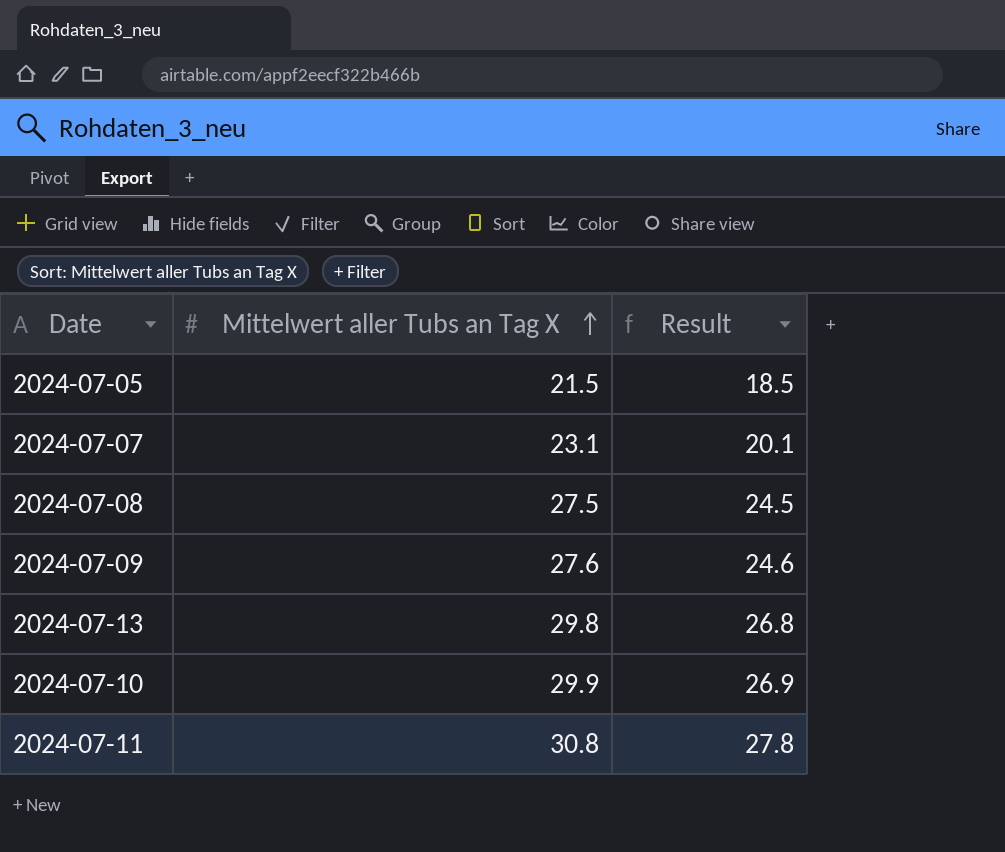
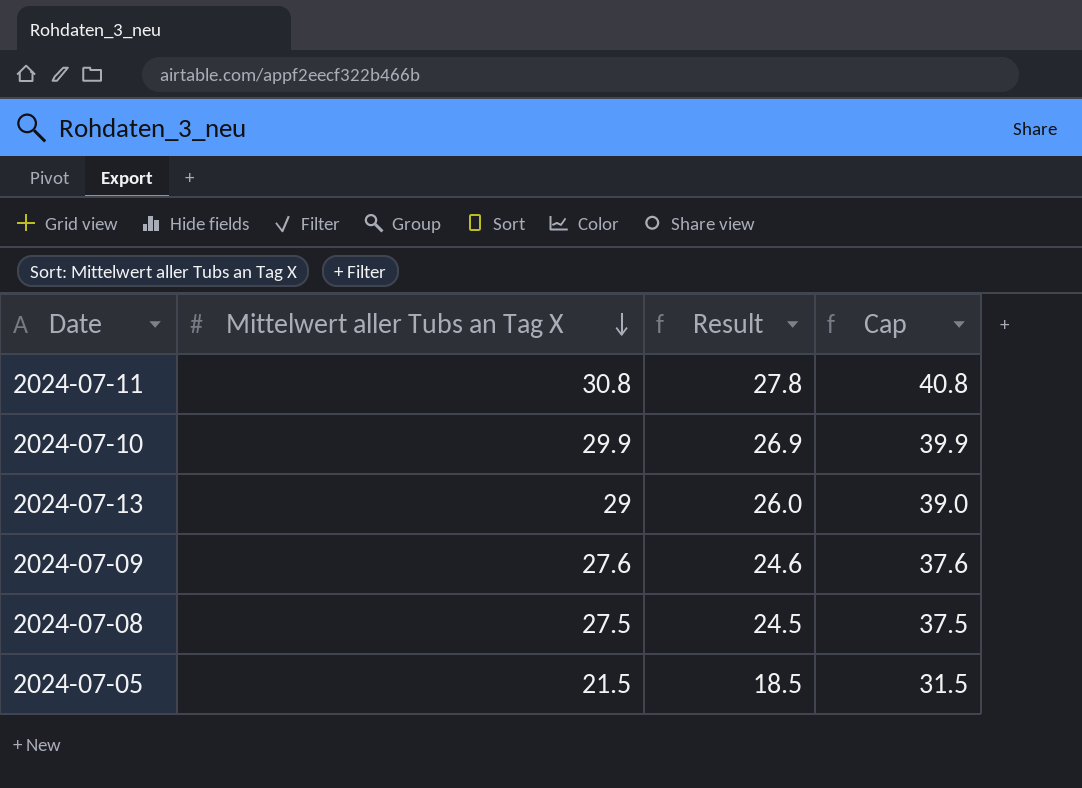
row order: Mittelwert aller Tubs an Tag X ascending -> Mittelwert aller Tubs an Tag X descending
column Cap | formula: none -> [Mittelwert aller Tubs an Tag X] + 10
row 2024-07-07: 23.1 | 20.1 -> none
2024-07-13 | Mittelwert aller Tubs an Tag X: 29.8 -> 29
2024-07-13 | Result: 26.8 -> 26.0

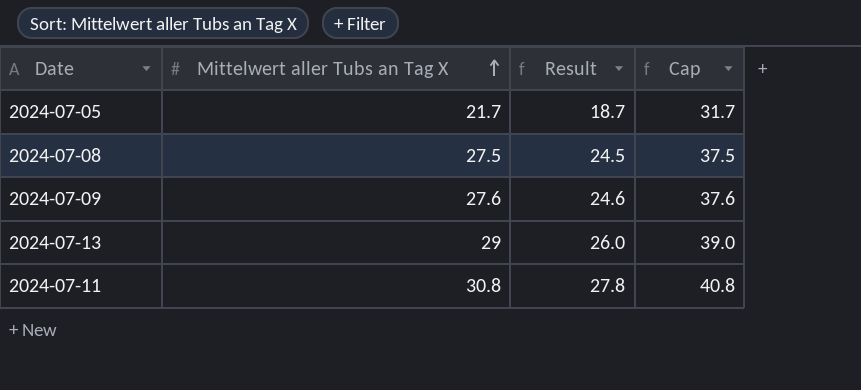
row order: Mittelwert aller Tubs an Tag X descending -> Mittelwert aller Tubs an Tag X ascending
row 2024-07-10: 29.9 | 26.9 | 39.9 -> none
2024-07-05 | Mittelwert aller Tubs an Tag X: 21.5 -> 21.7
2024-07-05 | Result: 18.5 -> 18.7
2024-07-05 | Cap: 31.5 -> 31.7

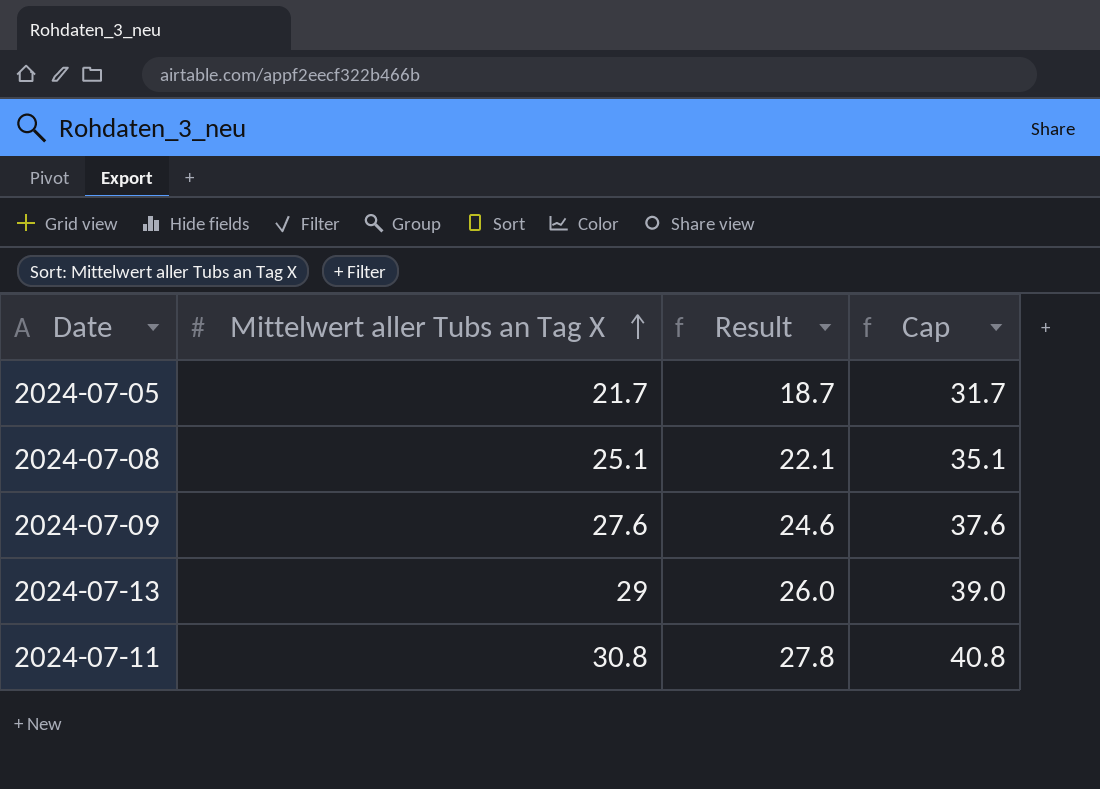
2024-07-08 | Mittelwert aller Tubs an Tag X: 27.5 -> 25.1
2024-07-08 | Result: 24.5 -> 22.1
2024-07-08 | Cap: 37.5 -> 35.1

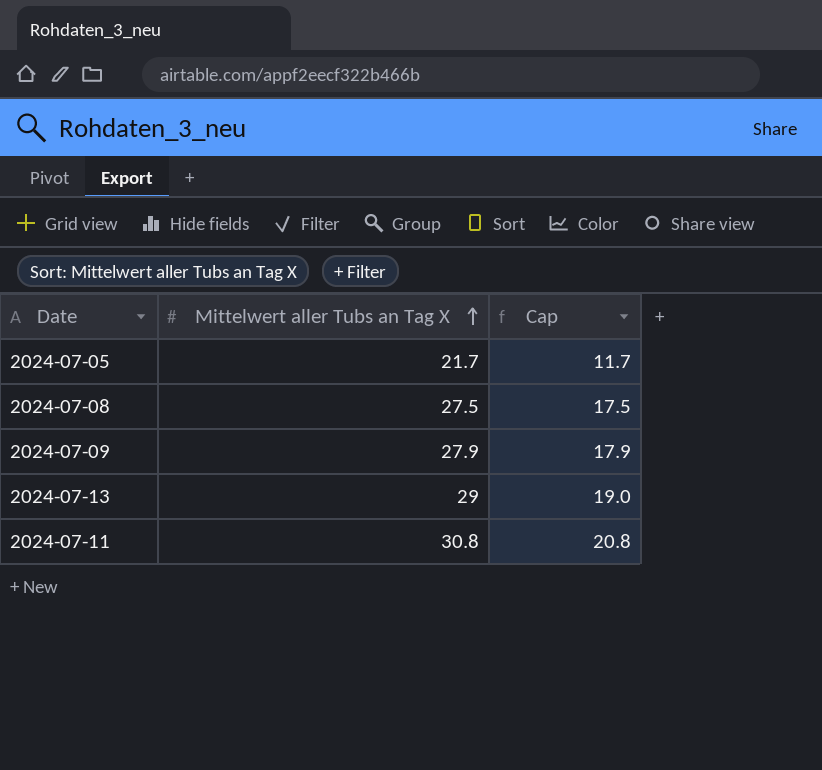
column Result | formula: [Mittelwert aller Tubs an Tag X] - 3 -> none
column Cap | formula: [Mittelwert aller Tubs an Tag X] + 10 -> [Mittelwert aller Tubs an Tag X] - 10
2024-07-08 | Mittelwert aller Tubs an Tag X: 25.1 -> 27.5
2024-07-09 | Mittelwert aller Tubs an Tag X: 27.6 -> 27.9

